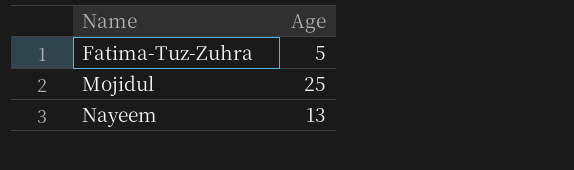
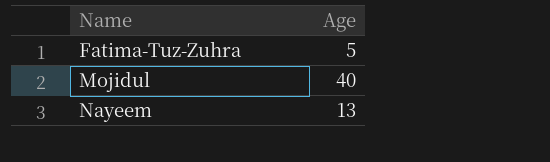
Mojidul | Age: 25 -> 40

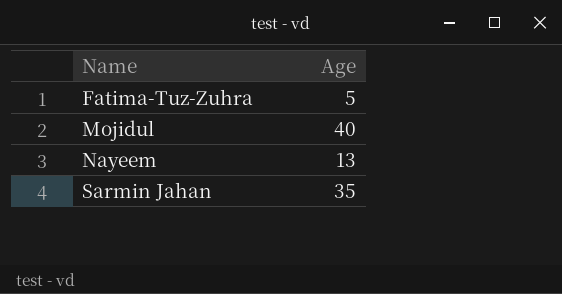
row Sarmin Jahan: none -> 35

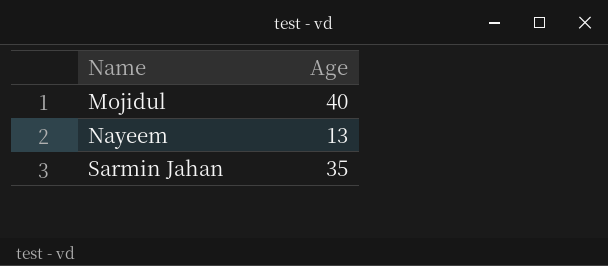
row Fatima-Tuz-Zuhra: 5 -> none

